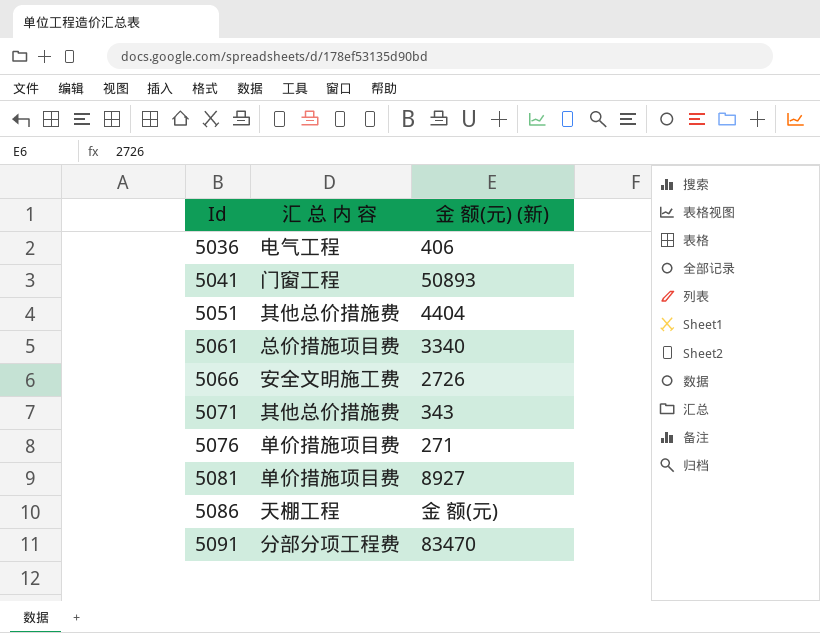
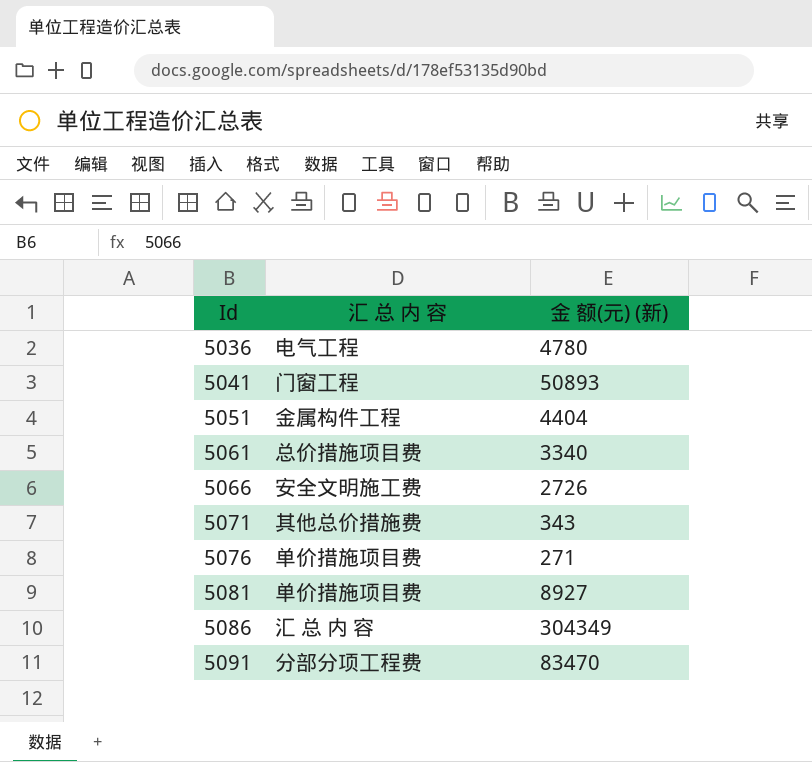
5036 | 金 额(元) (新): 406 -> 4780
5051 | 汇 总 内 容: 其他总价措施费 -> 金属构件工程
5086 | 汇 总 内 容: 天棚工程 -> 汇 总 内 容
5086 | 金 额(元) (新): 金 额(元) -> 304349

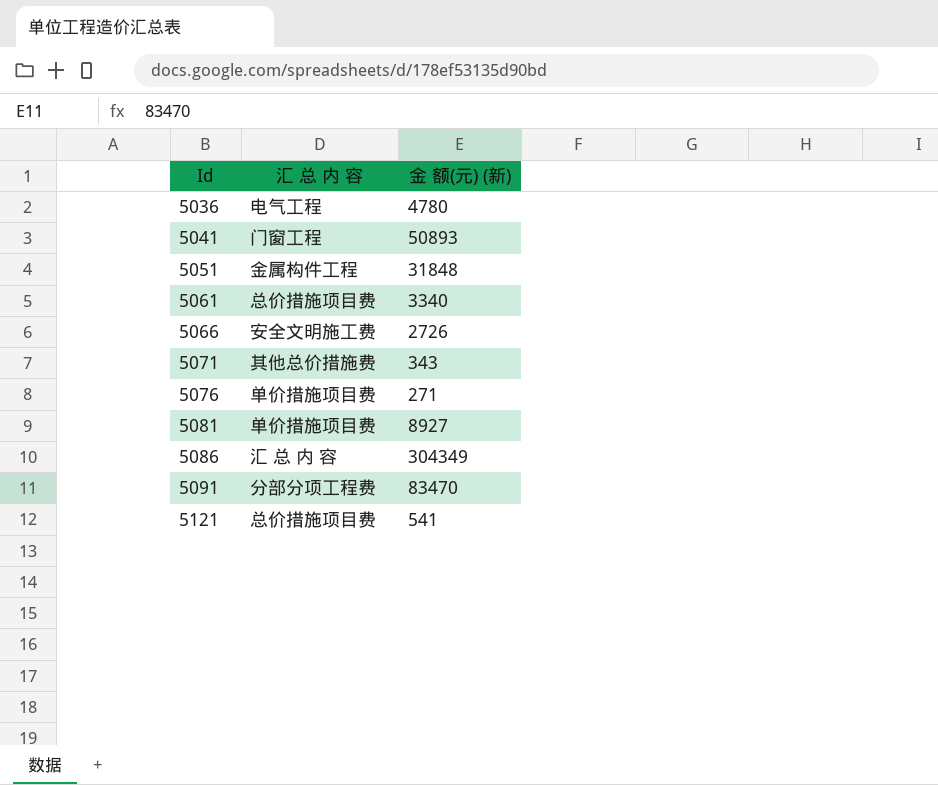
5051 | 金 额(元) (新): 4404 -> 31848
row 5121: none -> 总价措施项目费 | 541

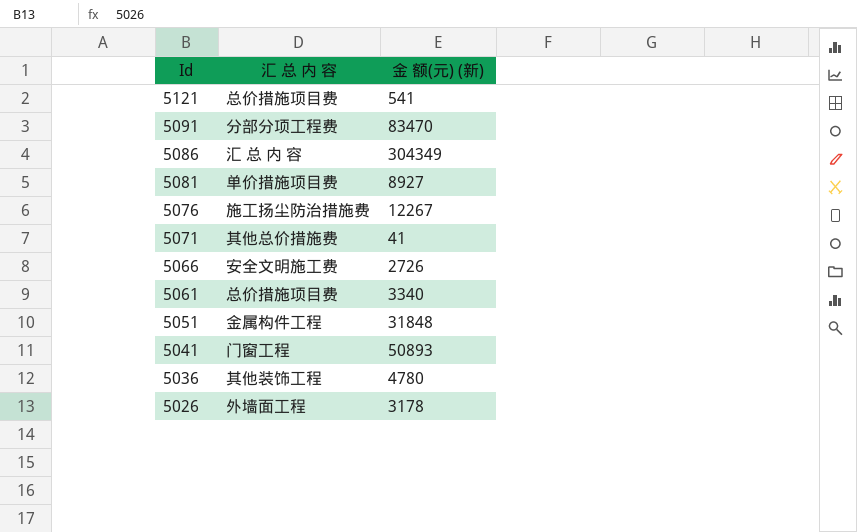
row order: Id ascending -> Id descending
5076 | 汇 总 内 容: 单价措施项目费 -> 施工扬尘防治措施费
5076 | 金 额(元) (新): 271 -> 12267
5071 | 金 额(元) (新): 343 -> 41
5036 | 汇 总 内 容: 电气工程 -> 其他装饰工程
row 5026: none -> 外墙面工程 | 3178

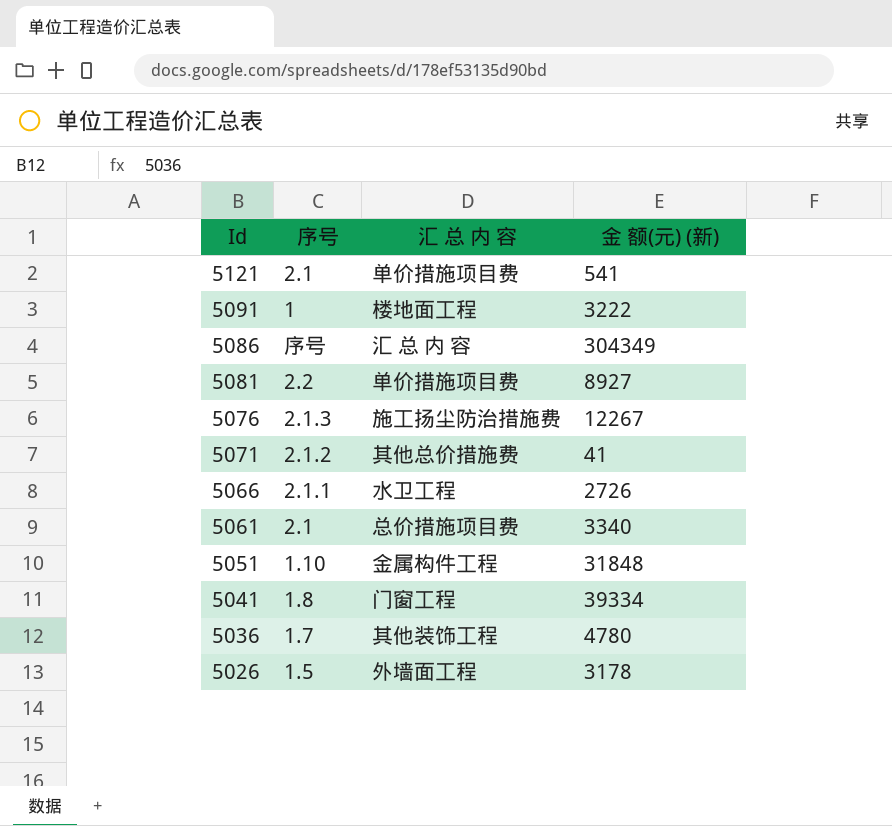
column 序号 | position: none -> 2
5121 | 汇 总 内 容: 总价措施项目费 -> 单价措施项目费
5091 | 汇 总 内 容: 分部分项工程费 -> 楼地面工程
5091 | 金 额(元) (新): 83470 -> 3222
5066 | 汇 总 内 容: 安全文明施工费 -> 水卫工程
5041 | 金 额(元) (新): 50893 -> 39334

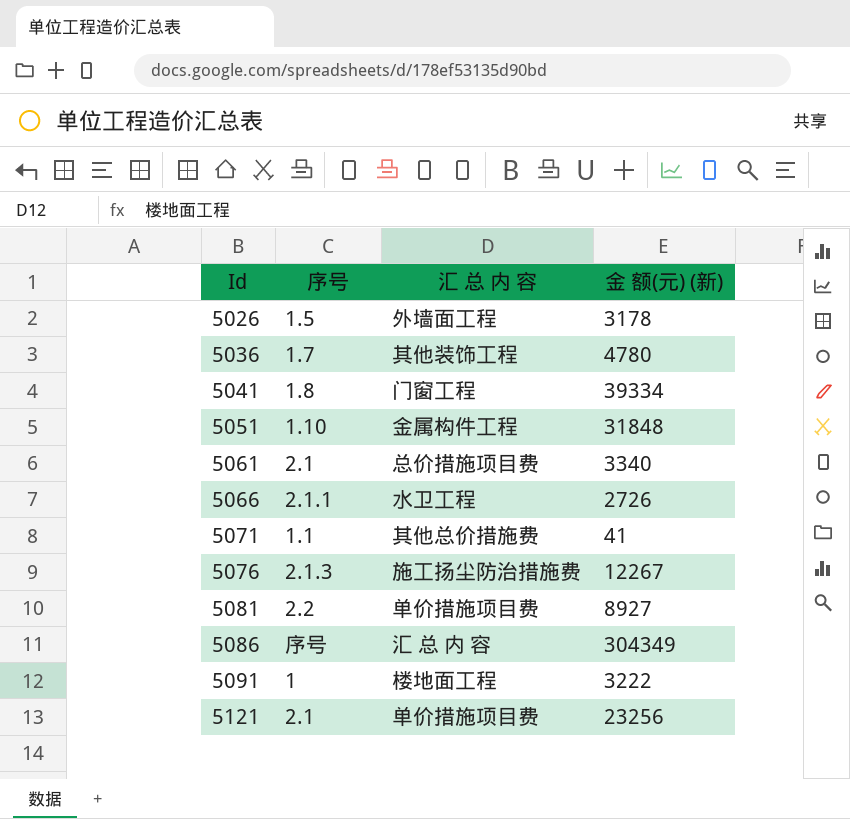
row order: Id descending -> Id ascending
5071 | 序号: 2.1.2 -> 1.1
5121 | 金 额(元) (新): 541 -> 23256

